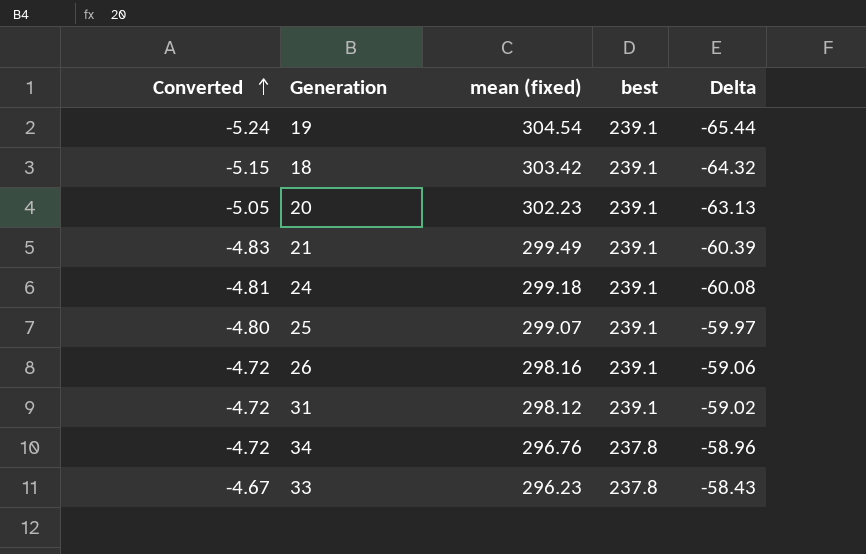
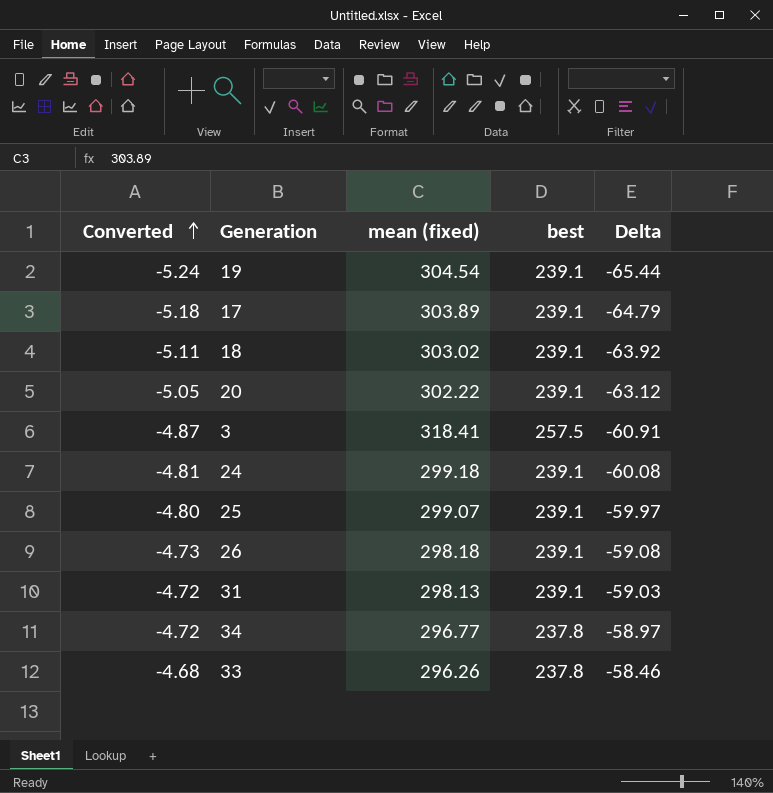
row 21: -4.83 | 299.49 | 239.1 | -60.39 -> none
row 17: none -> -5.18 | 303.89 | 239.1 | -64.79
18 | Converted: -5.15 -> -5.11
18 | mean (fixed): 303.42 -> 303.02
18 | Delta: -64.32 -> -63.92
20 | mean (fixed): 302.23 -> 302.22
20 | Delta: -63.13 -> -63.12
row 3: none -> -4.87 | 318.41 | 257.5 | -60.91
26 | Converted: -4.72 -> -4.73
26 | mean (fixed): 298.16 -> 298.18
26 | Delta: -59.06 -> -59.08
31 | mean (fixed): 298.12 -> 298.13
31 | Delta: -59.02 -> -59.03
34 | mean (fixed): 296.76 -> 296.77
34 | Delta: -58.96 -> -58.97
33 | Converted: -4.67 -> -4.68
33 | mean (fixed): 296.23 -> 296.26
33 | Delta: -58.43 -> -58.46

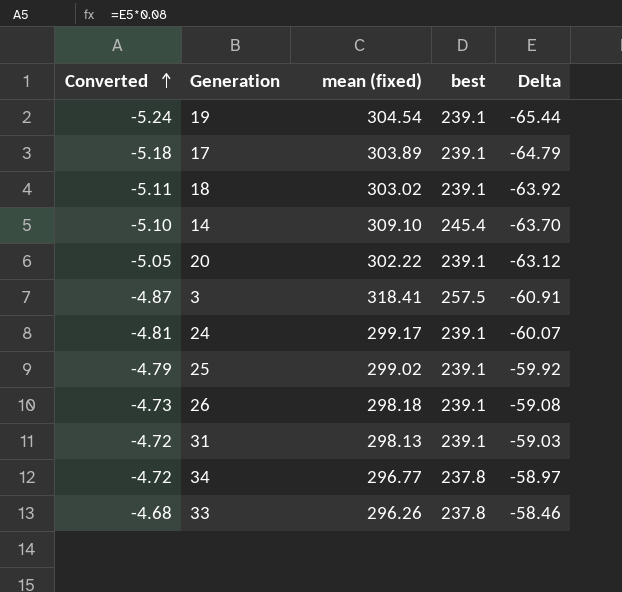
row 14: none -> -5.10 | 309.10 | 245.4 | -63.70
24 | mean (fixed): 299.18 -> 299.17
24 | Delta: -60.08 -> -60.07
25 | Converted: -4.80 -> -4.79
25 | mean (fixed): 299.07 -> 299.02
25 | Delta: -59.97 -> -59.92

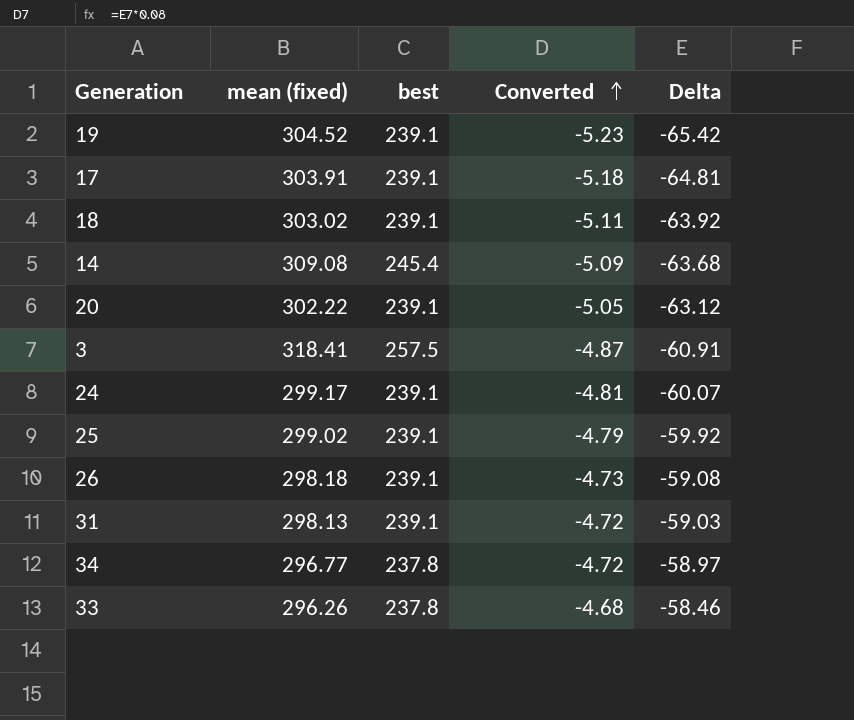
column Converted | position: 1 -> 4
19 | mean (fixed): 304.54 -> 304.52
19 | Converted: -5.24 -> -5.23
19 | Delta: -65.44 -> -65.42
17 | mean (fixed): 303.89 -> 303.91
17 | Delta: -64.79 -> -64.81
14 | mean (fixed): 309.10 -> 309.08
14 | Converted: -5.10 -> -5.09
14 | Delta: -63.70 -> -63.68

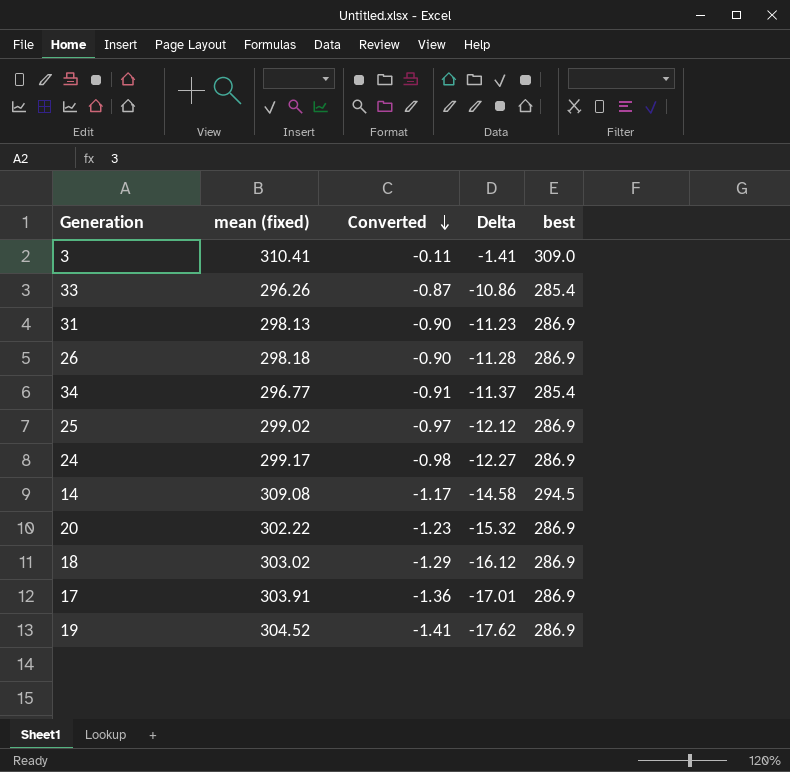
row order: Converted ascending -> Converted descending
column best | position: 3 -> 5
3 | mean (fixed): 318.41 -> 310.41
3 | Converted: -4.87 -> -0.11
3 | Delta: -60.91 -> -1.41
3 | best: 257.5 -> 309.0
33 | Converted: -4.68 -> -0.87
33 | Delta: -58.46 -> -10.86
33 | best: 237.8 -> 285.4
31 | Converted: -4.72 -> -0.90
31 | Delta: -59.03 -> -11.23
31 | best: 239.1 -> 286.9
26 | Converted: -4.73 -> -0.90
26 | Delta: -59.08 -> -11.28
26 | best: 239.1 -> 286.9
34 | Converted: -4.72 -> -0.91
34 | Delta: -58.97 -> -11.37
34 | best: 237.8 -> 285.4
25 | Converted: -4.79 -> -0.97
25 | Delta: -59.92 -> -12.12
25 | best: 239.1 -> 286.9
24 | Converted: -4.81 -> -0.98
24 | Delta: -60.07 -> -12.27
24 | best: 239.1 -> 286.9
14 | Converted: -5.09 -> -1.17
14 | Delta: -63.68 -> -14.58
14 | best: 245.4 -> 294.5
20 | Converted: -5.05 -> -1.23
20 | Delta: -63.12 -> -15.32
20 | best: 239.1 -> 286.9
18 | Converted: -5.11 -> -1.29
18 | Delta: -63.92 -> -16.12
18 | best: 239.1 -> 286.9
17 | Converted: -5.18 -> -1.36
17 | Delta: -64.81 -> -17.01
17 | best: 239.1 -> 286.9
19 | Converted: -5.23 -> -1.41
19 | Delta: -65.42 -> -17.62
19 | best: 239.1 -> 286.9

